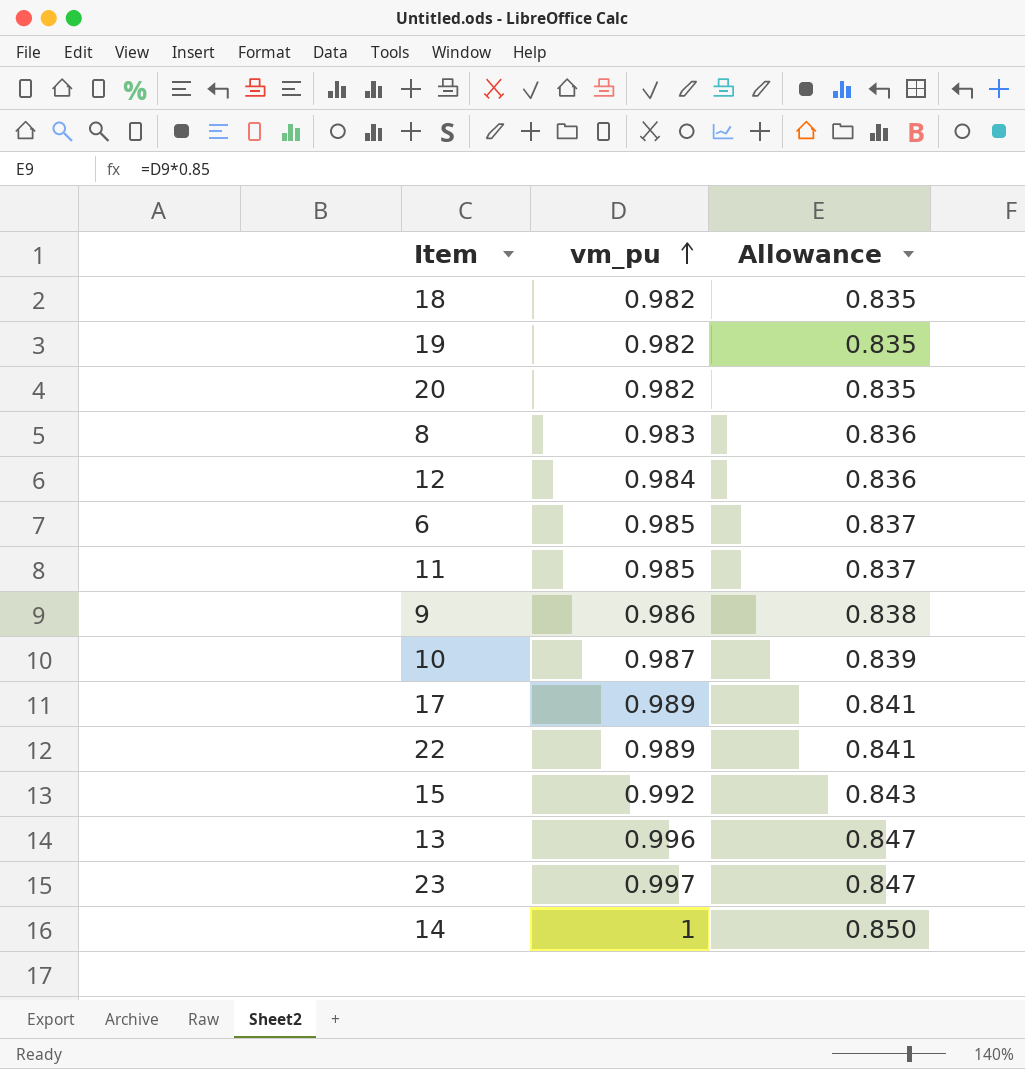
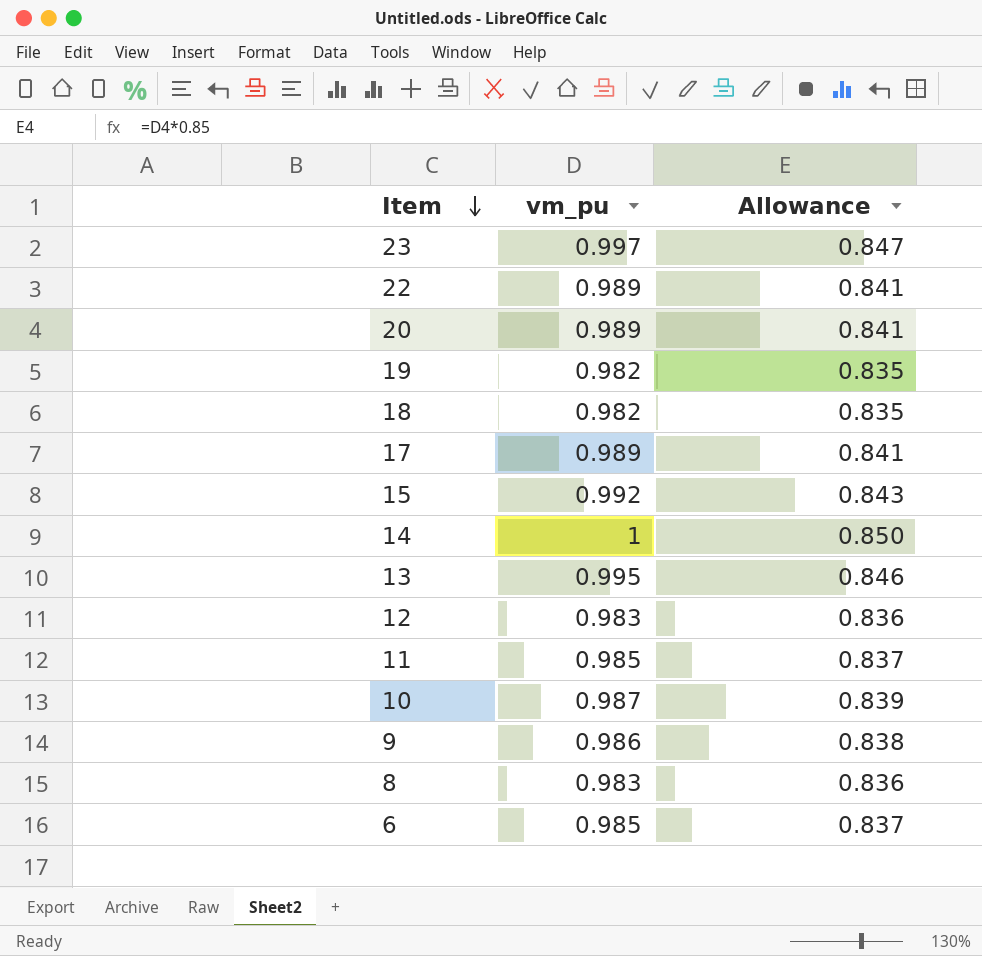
row order: vm_pu ascending -> Item descending
20 | vm_pu: 0.982 -> 0.989
20 | Allowance: 0.835 -> 0.841
13 | vm_pu: 0.996 -> 0.995
13 | Allowance: 0.847 -> 0.846
12 | vm_pu: 0.984 -> 0.983

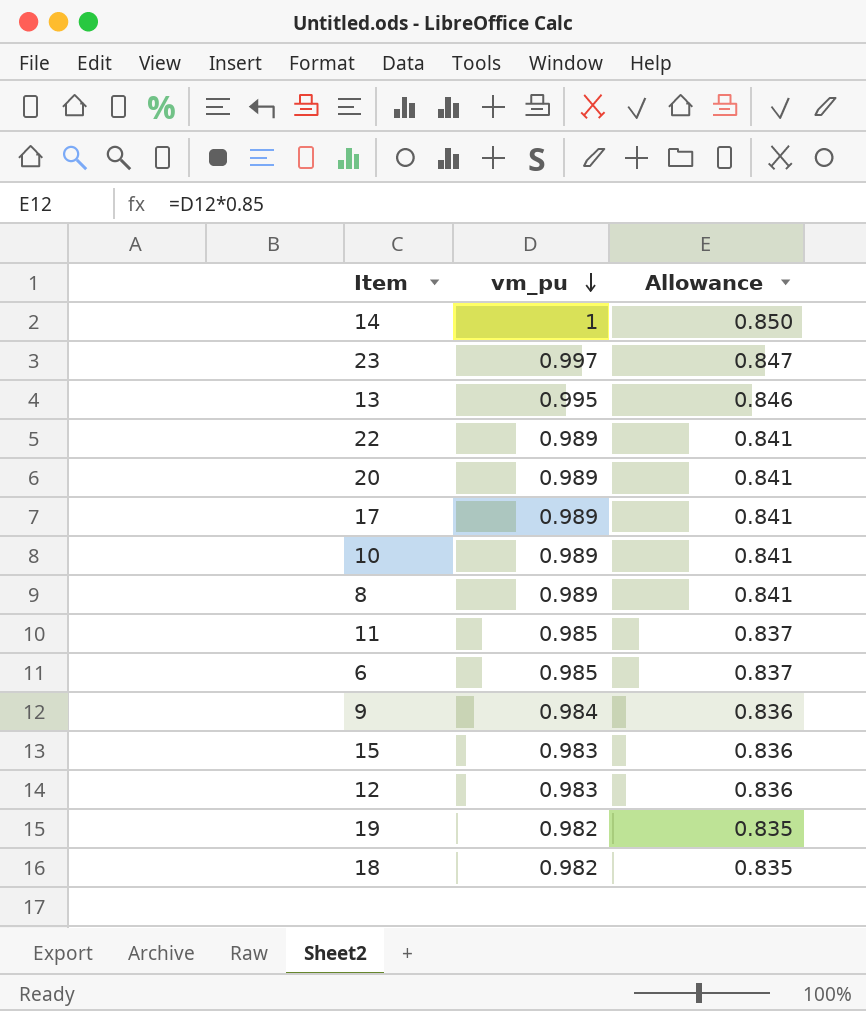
row order: Item descending -> vm_pu descending
10 | vm_pu: 0.987 -> 0.989
10 | Allowance: 0.839 -> 0.841
8 | vm_pu: 0.983 -> 0.989
8 | Allowance: 0.836 -> 0.841
9 | vm_pu: 0.986 -> 0.984
9 | Allowance: 0.838 -> 0.836
15 | vm_pu: 0.992 -> 0.983
15 | Allowance: 0.843 -> 0.836

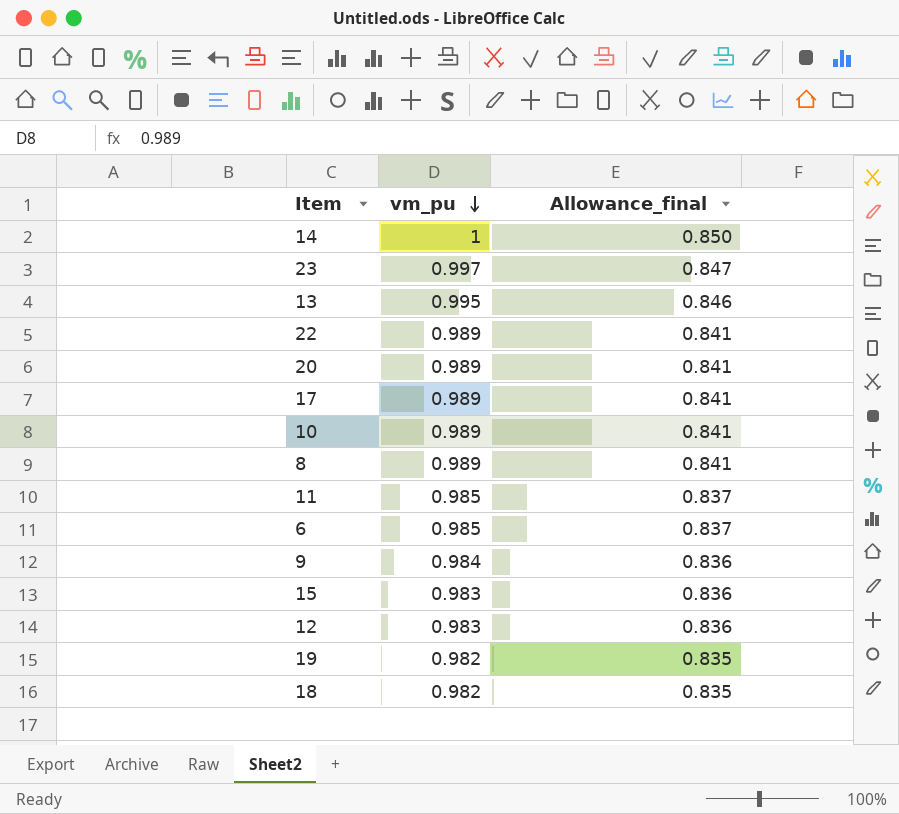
column name: Allowance -> Allowance_final

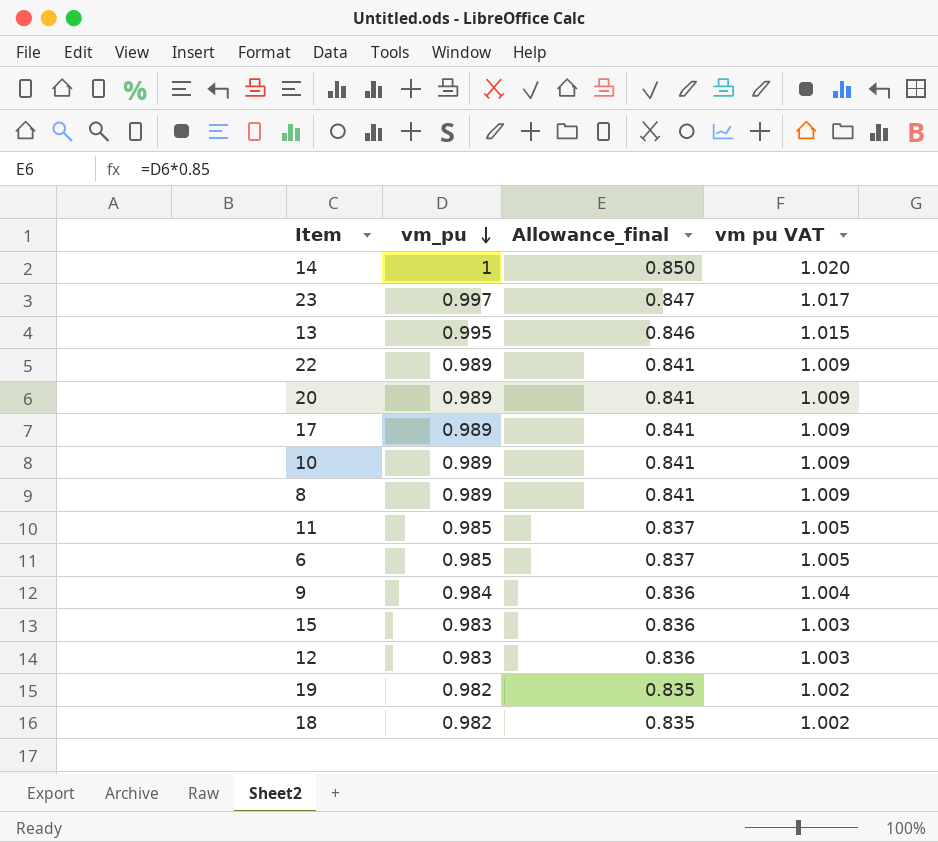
column vm pu VAT | formula: none -> [vm_pu] * 1.02

